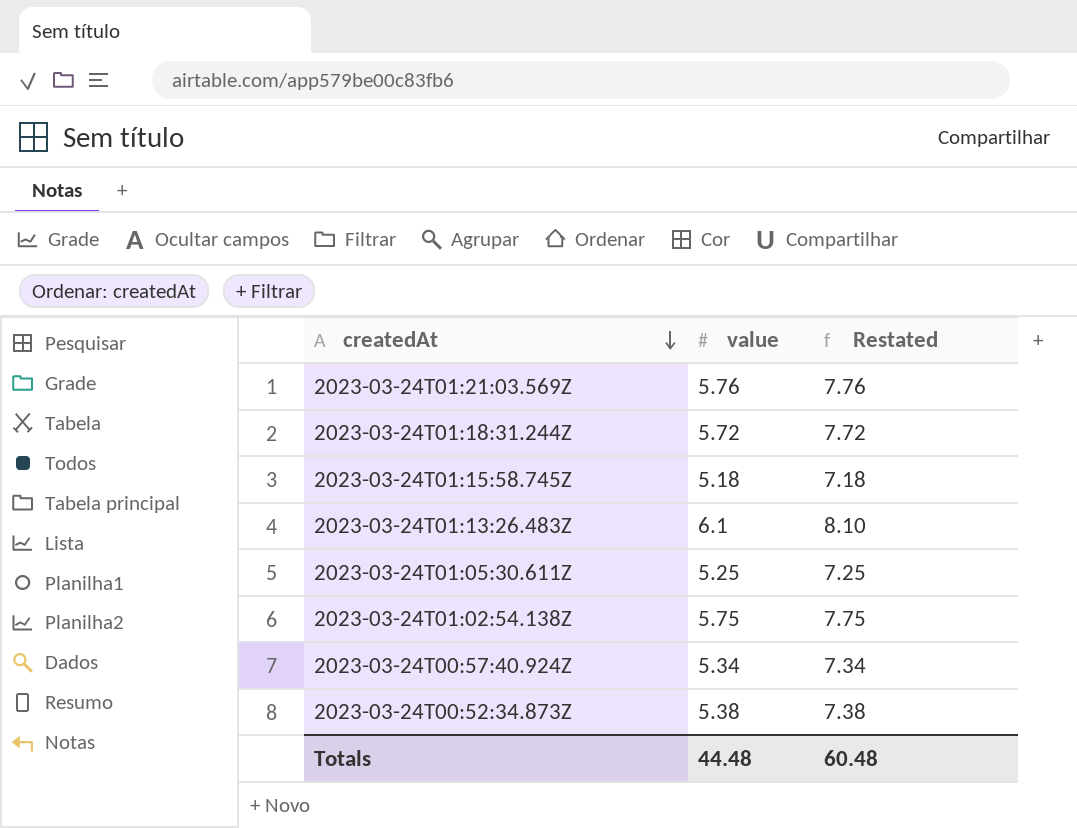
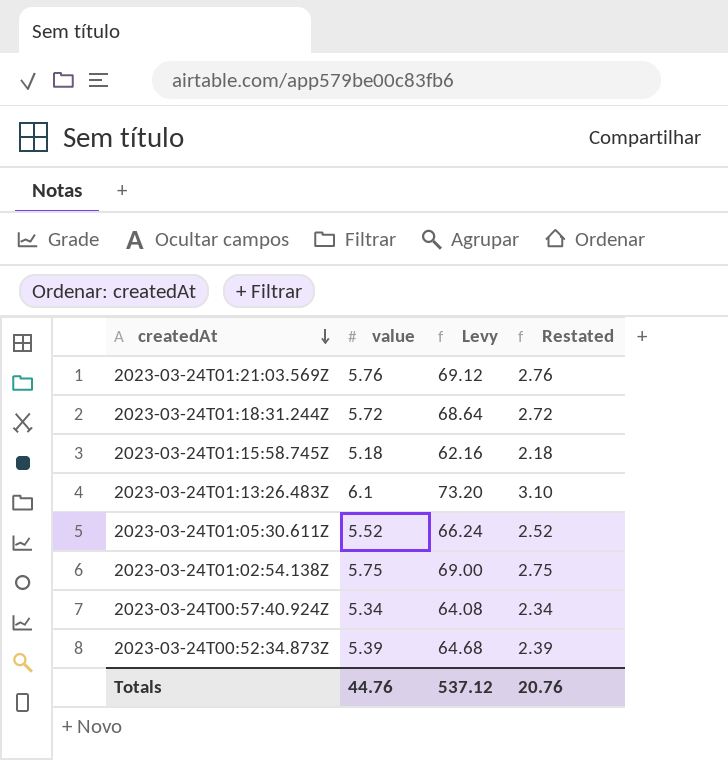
column Levy | formula: none -> [value] * 12
column Restated | formula: [value] + 2 -> [value] - 3
2023-03-24T01:05:30.611Z | value: 5.25 -> 5.52
2023-03-24T00:52:34.873Z | value: 5.38 -> 5.39
Totals | value: 44.48 -> 44.76
Totals | Restated: 60.48 -> 20.76

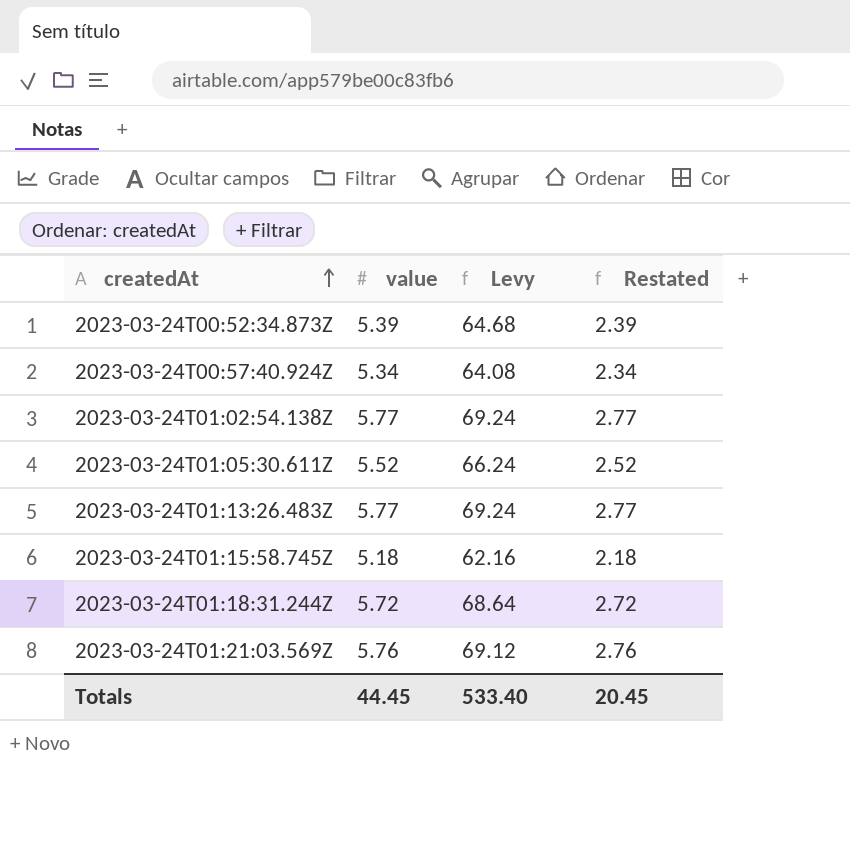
row order: createdAt descending -> createdAt ascending
2023-03-24T01:02:54.138Z | value: 5.75 -> 5.77
2023-03-24T01:02:54.138Z | Levy: 69.00 -> 69.24
2023-03-24T01:02:54.138Z | Restated: 2.75 -> 2.77
2023-03-24T01:13:26.483Z | value: 6.1 -> 5.77
2023-03-24T01:13:26.483Z | Levy: 73.20 -> 69.24
2023-03-24T01:13:26.483Z | Restated: 3.10 -> 2.77
Totals | value: 44.76 -> 44.45
Totals | Levy: 537.12 -> 533.40
Totals | Restated: 20.76 -> 20.45

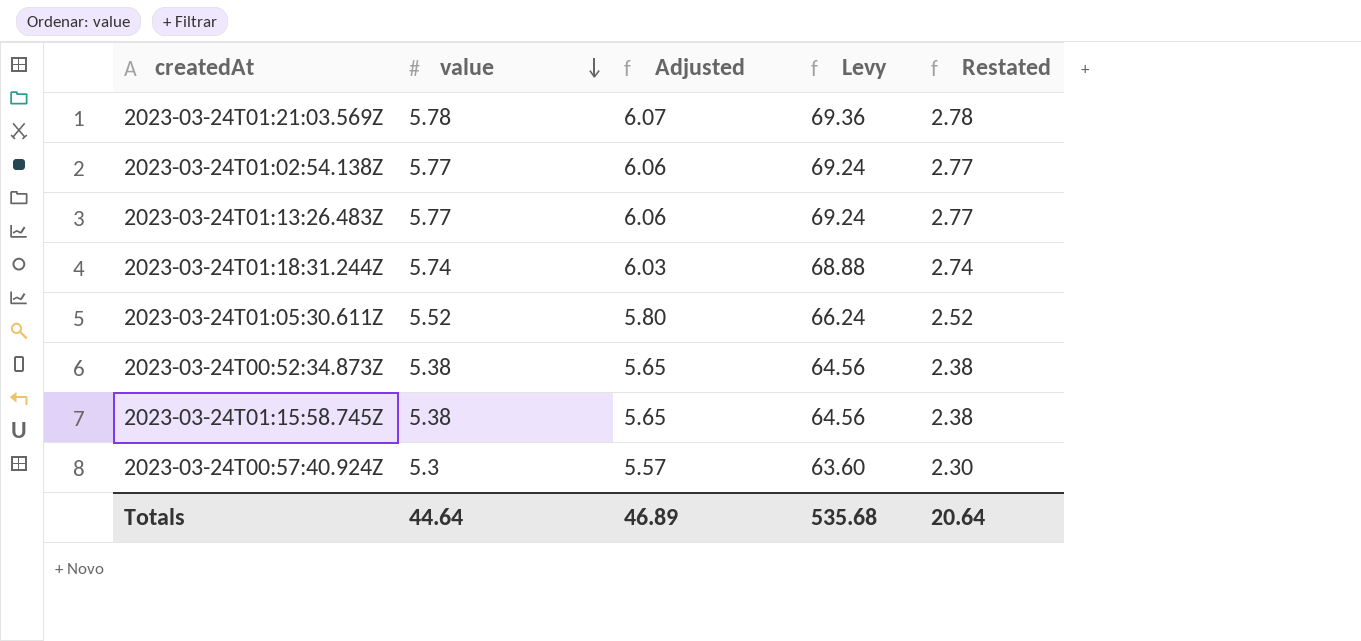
row order: createdAt ascending -> value descending
column Adjusted | formula: none -> [value] * 1.05
2023-03-24T01:21:03.569Z | value: 5.76 -> 5.78
2023-03-24T01:21:03.569Z | Levy: 69.12 -> 69.36
2023-03-24T01:21:03.569Z | Restated: 2.76 -> 2.78
2023-03-24T01:18:31.244Z | value: 5.72 -> 5.74
2023-03-24T01:18:31.244Z | Levy: 68.64 -> 68.88
2023-03-24T01:18:31.244Z | Restated: 2.72 -> 2.74
2023-03-24T00:52:34.873Z | value: 5.39 -> 5.38
2023-03-24T00:52:34.873Z | Levy: 64.68 -> 64.56
2023-03-24T00:52:34.873Z | Restated: 2.39 -> 2.38
2023-03-24T01:15:58.745Z | value: 5.18 -> 5.38
2023-03-24T01:15:58.745Z | Levy: 62.16 -> 64.56
2023-03-24T01:15:58.745Z | Restated: 2.18 -> 2.38
2023-03-24T00:57:40.924Z | value: 5.34 -> 5.3
2023-03-24T00:57:40.924Z | Levy: 64.08 -> 63.60
2023-03-24T00:57:40.924Z | Restated: 2.34 -> 2.30
Totals | value: 44.45 -> 44.64
Totals | Levy: 533.40 -> 535.68
Totals | Restated: 20.45 -> 20.64

